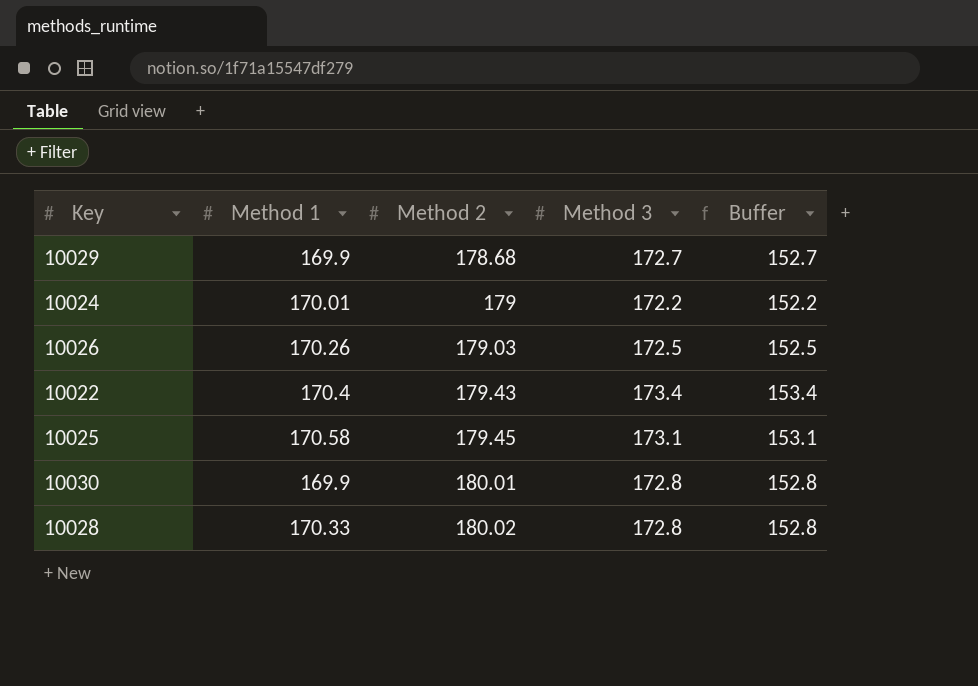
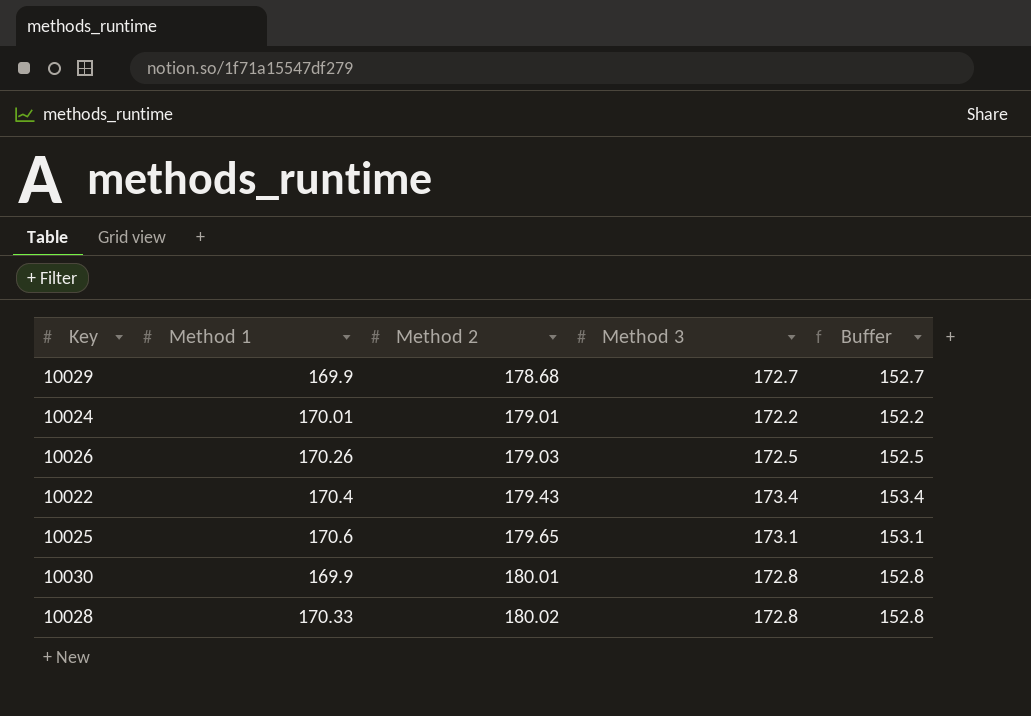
10024 | Method 2: 179 -> 179.01
10025 | Method 1: 170.58 -> 170.6
10025 | Method 2: 179.45 -> 179.65

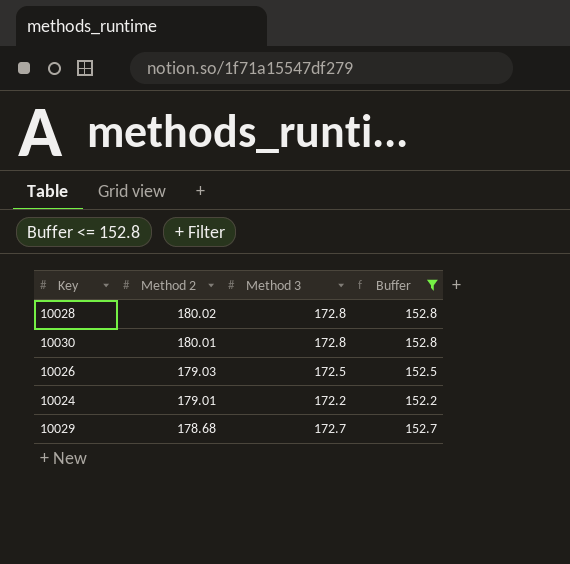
filter: none -> Buffer <= 152.8
row order: Method 2 ascending -> Method 2 descending
column Method 1 | position: 2 -> none

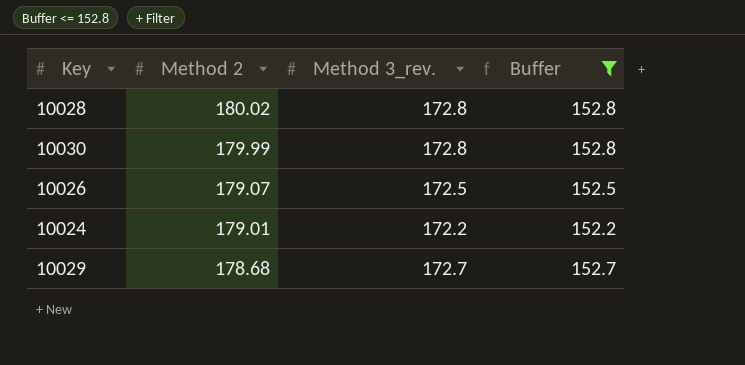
column name: Method 3 -> Method 3_rev.
10030 | Method 2: 180.01 -> 179.99
10026 | Method 2: 179.03 -> 179.07

